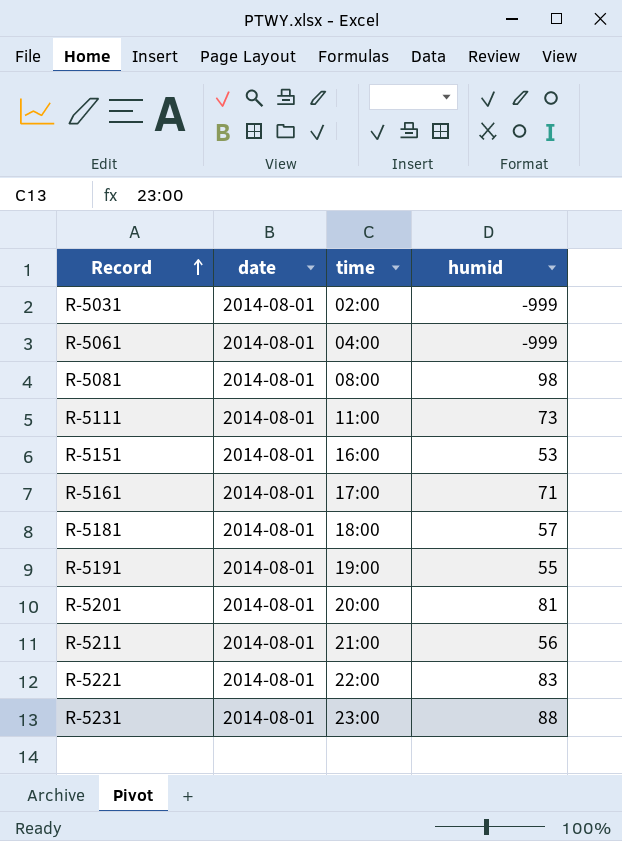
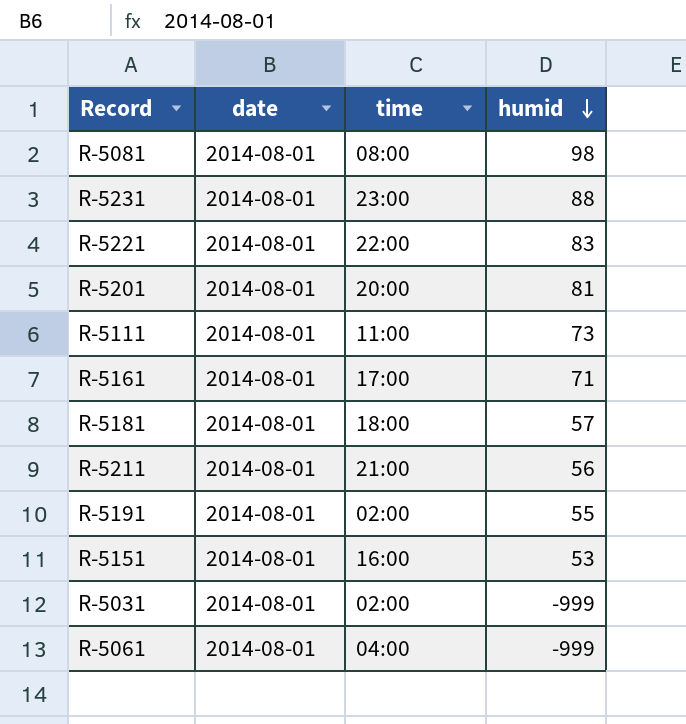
row order: Record ascending -> humid descending
R-5191 | time: 19:00 -> 02:00

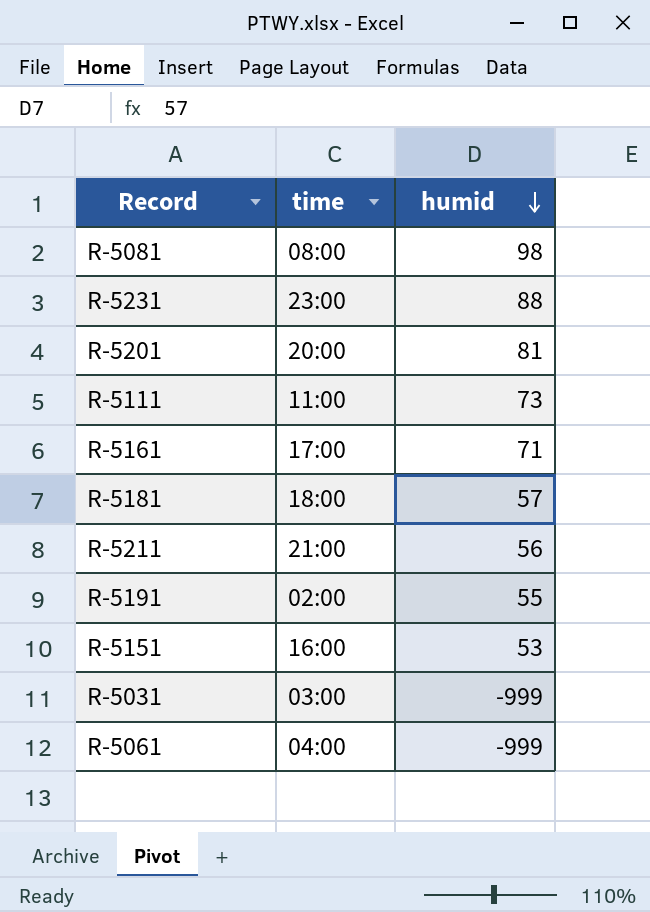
column date | position: 2 -> none
row R-5221: 2014-08-01 | 22:00 | 83 -> none
R-5031 | time: 02:00 -> 03:00

